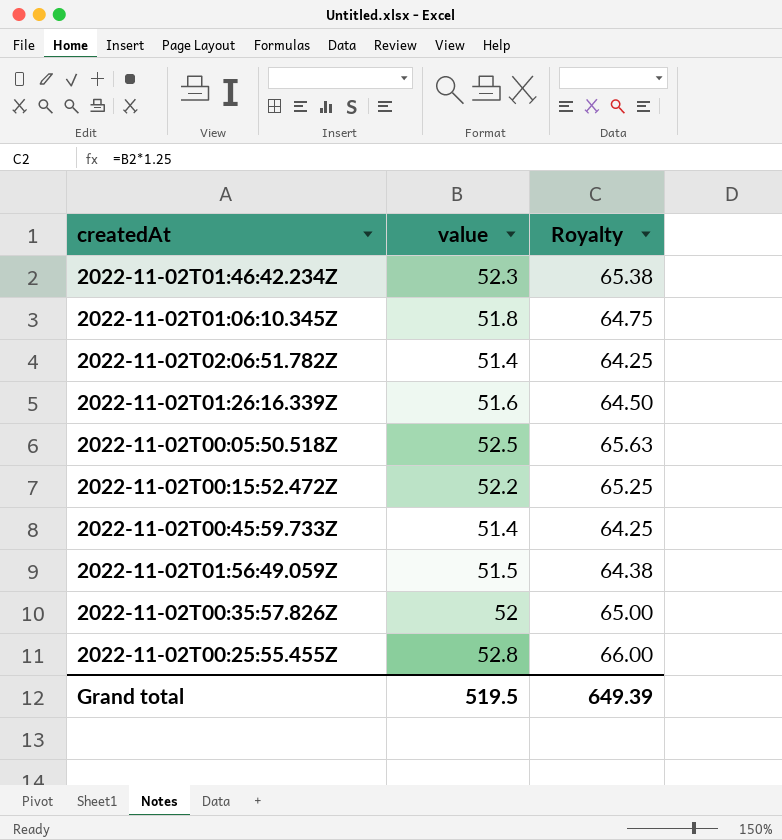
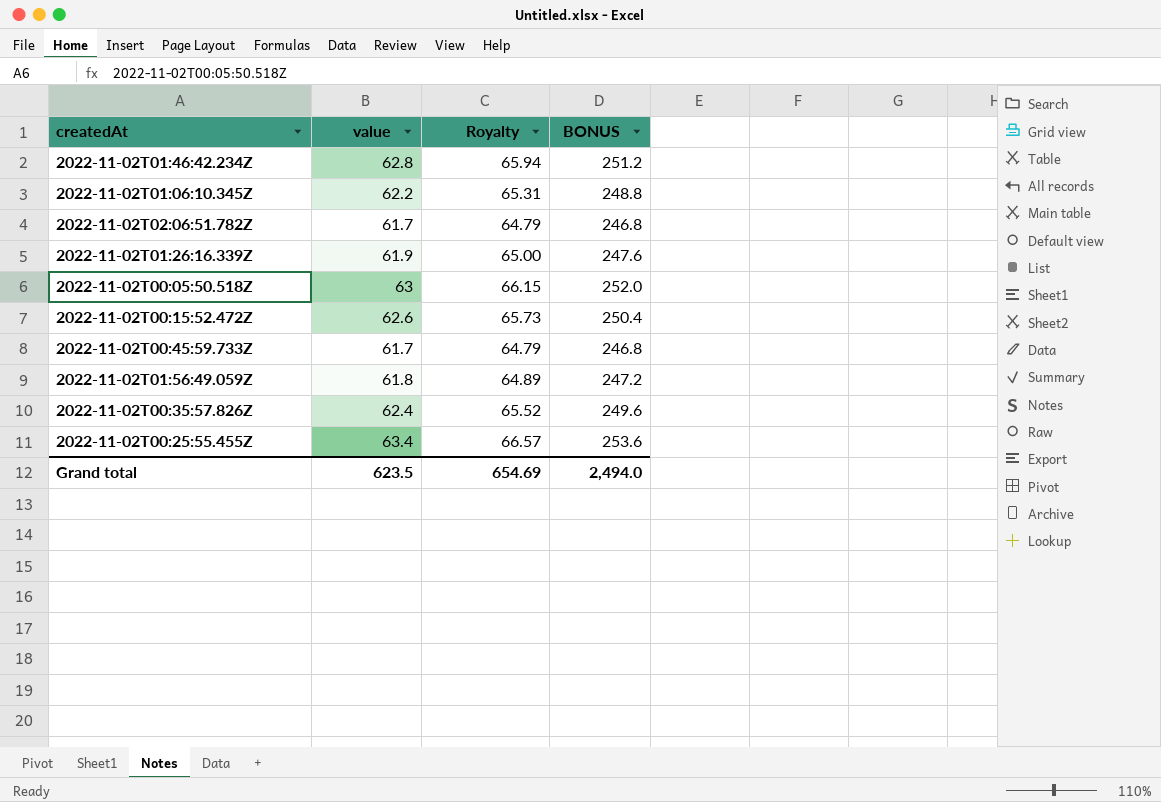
column Royalty | formula: [value] * 1.25 -> [value] * 1.05
column BONUS | formula: none -> [value] * 4
2022-11-02T01:46:42.234Z | value: 52.3 -> 62.8
2022-11-02T01:06:10.345Z | value: 51.8 -> 62.2
2022-11-02T02:06:51.782Z | value: 51.4 -> 61.7
2022-11-02T01:26:16.339Z | value: 51.6 -> 61.9
2022-11-02T00:05:50.518Z | value: 52.5 -> 63
2022-11-02T00:15:52.472Z | value: 52.2 -> 62.6
2022-11-02T00:45:59.733Z | value: 51.4 -> 61.7
2022-11-02T01:56:49.059Z | value: 51.5 -> 61.8
2022-11-02T00:35:57.826Z | value: 52 -> 62.4
2022-11-02T00:25:55.455Z | value: 52.8 -> 63.4
Grand total | value: 519.5 -> 623.5
Grand total | Royalty: 649.39 -> 654.69

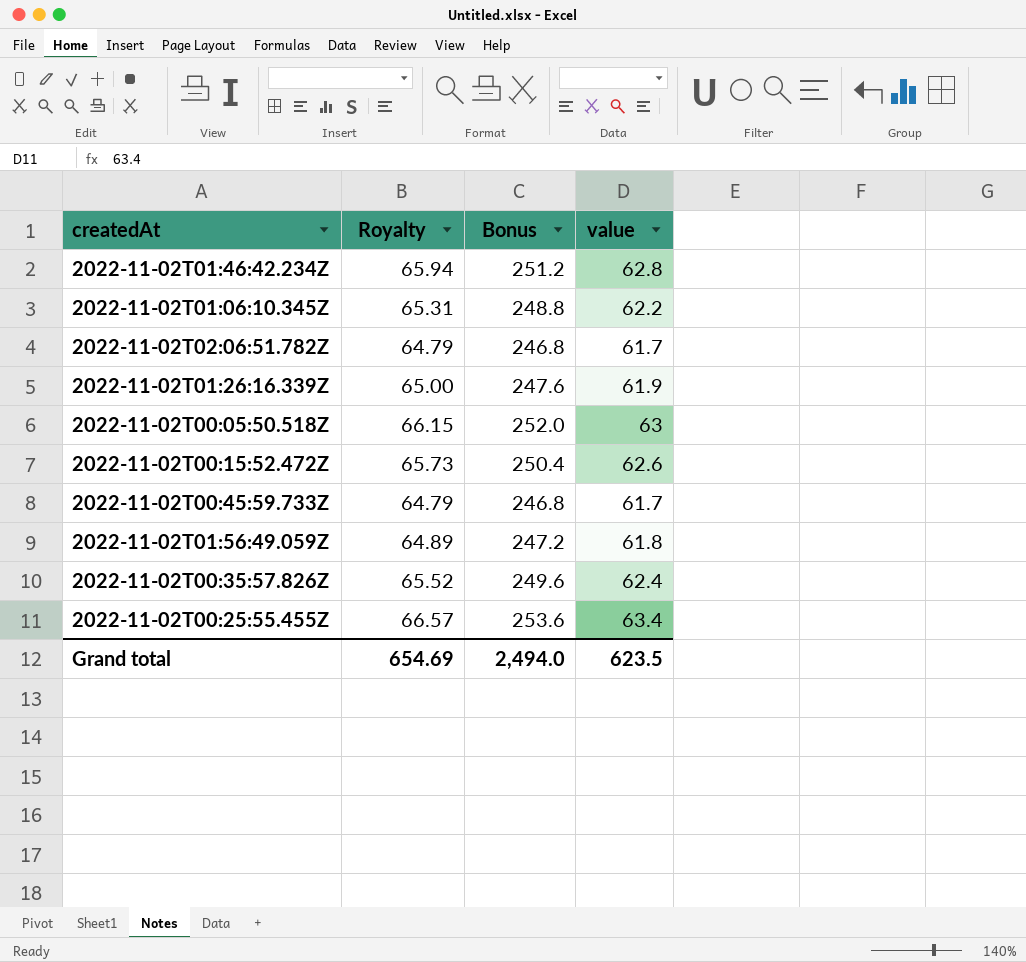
column name: BONUS -> Bonus
column value | position: 2 -> 4

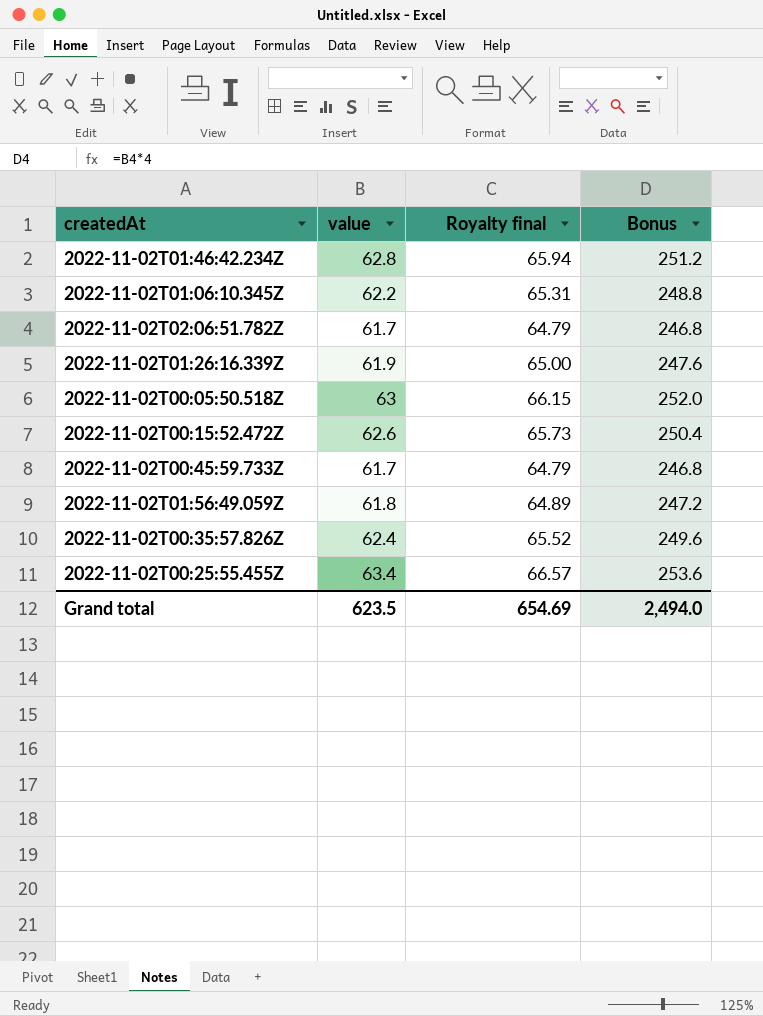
column value | position: 4 -> 2
column name: Royalty -> Royalty final

